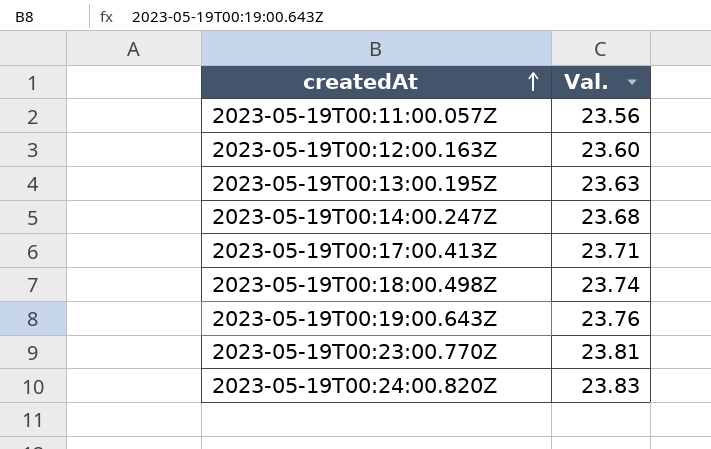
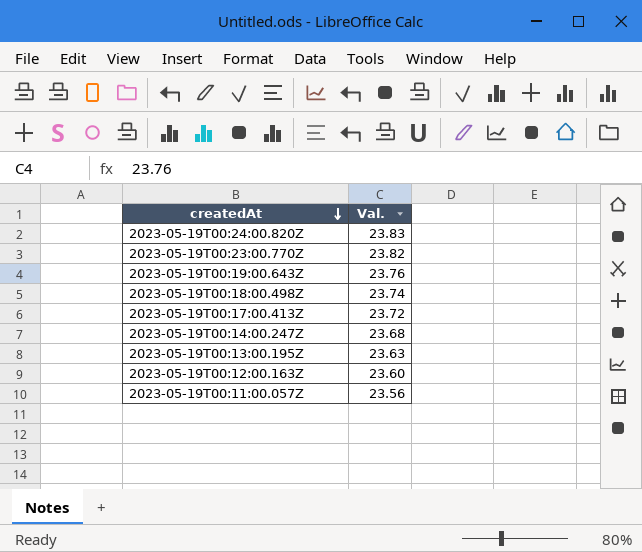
row order: createdAt ascending -> createdAt descending
2023-05-19T00:23:00.770Z | Val.: 23.81 -> 23.82
2023-05-19T00:17:00.413Z | Val.: 23.71 -> 23.72

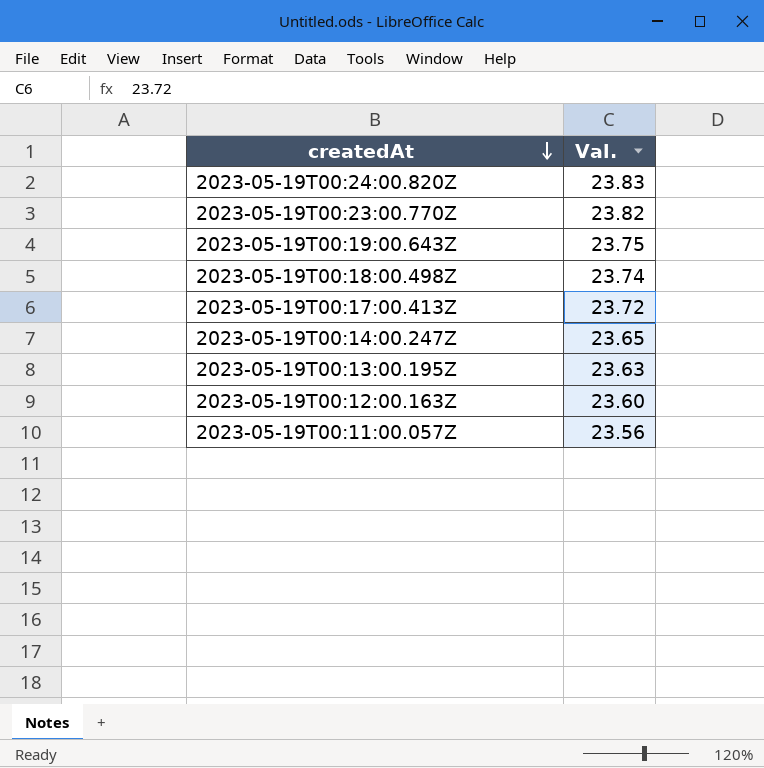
2023-05-19T00:19:00.643Z | Val.: 23.76 -> 23.75
2023-05-19T00:14:00.247Z | Val.: 23.68 -> 23.65

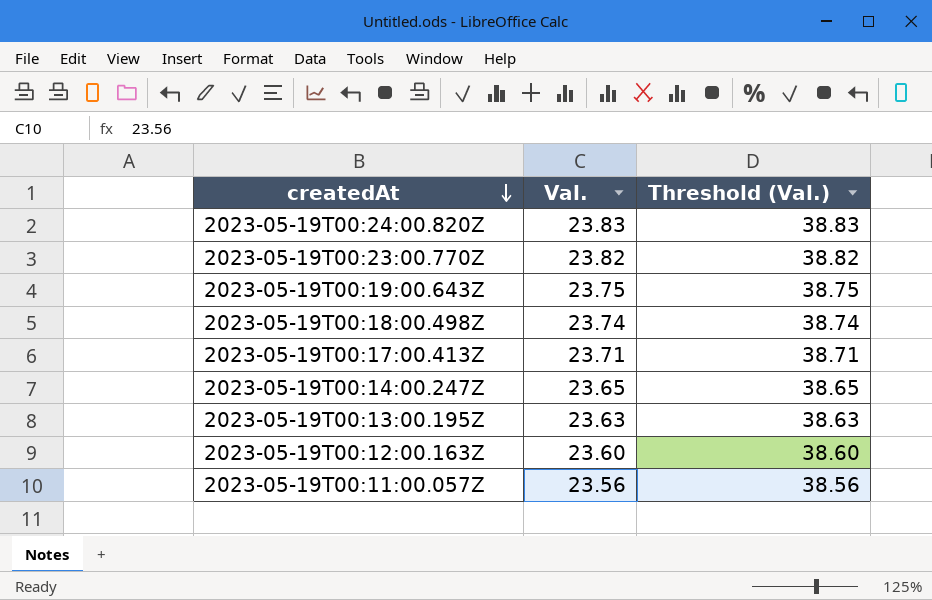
column Threshold (Val.) | formula: none -> [Val.] + 15
2023-05-19T00:17:00.413Z | Val.: 23.72 -> 23.71

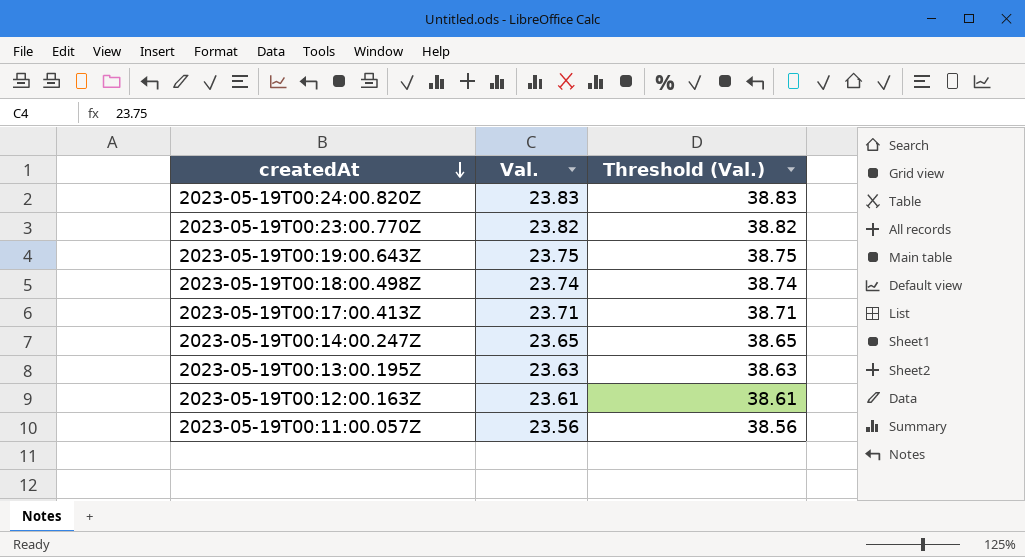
2023-05-19T00:12:00.163Z | Val.: 23.60 -> 23.61
2023-05-19T00:12:00.163Z | Threshold (Val.): 38.60 -> 38.61

